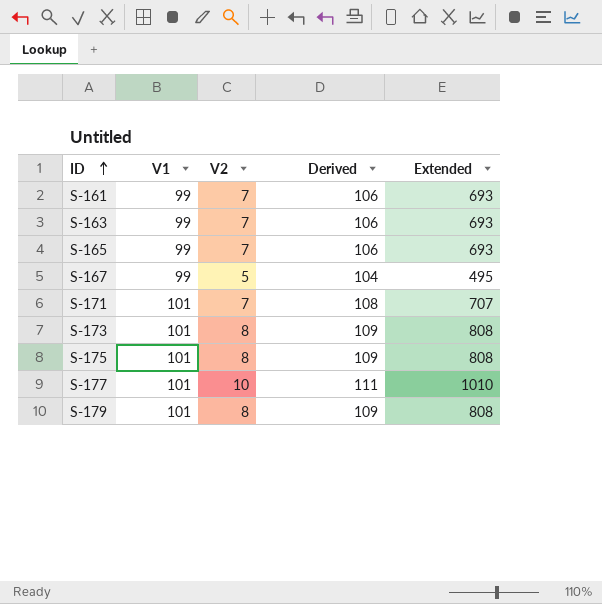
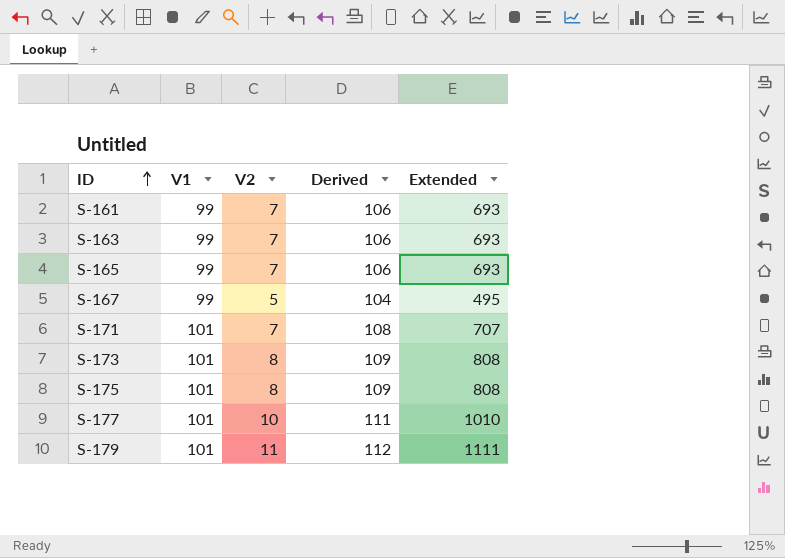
S-179 | V2: 8 -> 11
S-179 | Derived: 109 -> 112
S-179 | Extended: 808 -> 1111

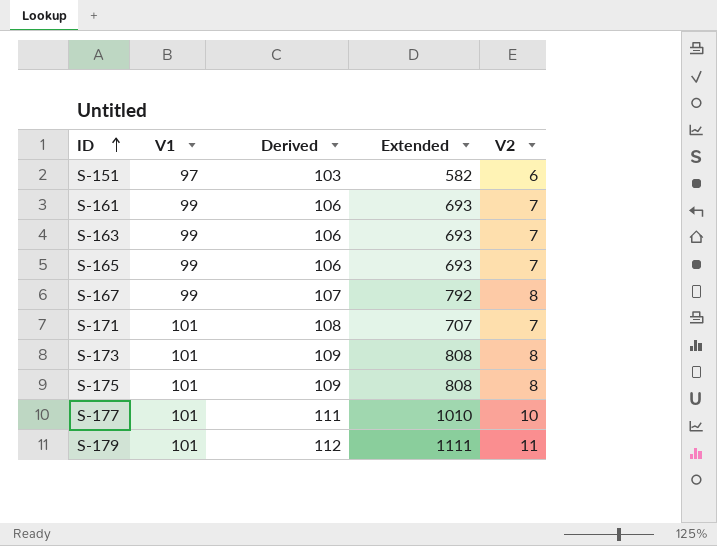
column V2 | position: 3 -> 5
row S-151: none -> 97 | 103 | 582 | 6
S-167 | Derived: 104 -> 107
S-167 | Extended: 495 -> 792
S-167 | V2: 5 -> 8

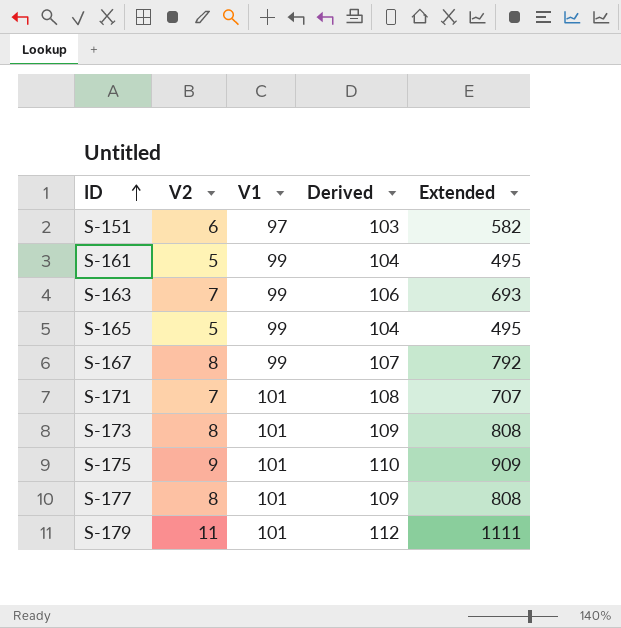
column V2 | position: 5 -> 2
S-161 | V2: 7 -> 5
S-161 | Derived: 106 -> 104
S-161 | Extended: 693 -> 495
S-165 | V2: 7 -> 5
S-165 | Derived: 106 -> 104
S-165 | Extended: 693 -> 495
S-175 | V2: 8 -> 9
S-175 | Derived: 109 -> 110
S-175 | Extended: 808 -> 909
S-177 | V2: 10 -> 8
S-177 | Derived: 111 -> 109
S-177 | Extended: 1010 -> 808

